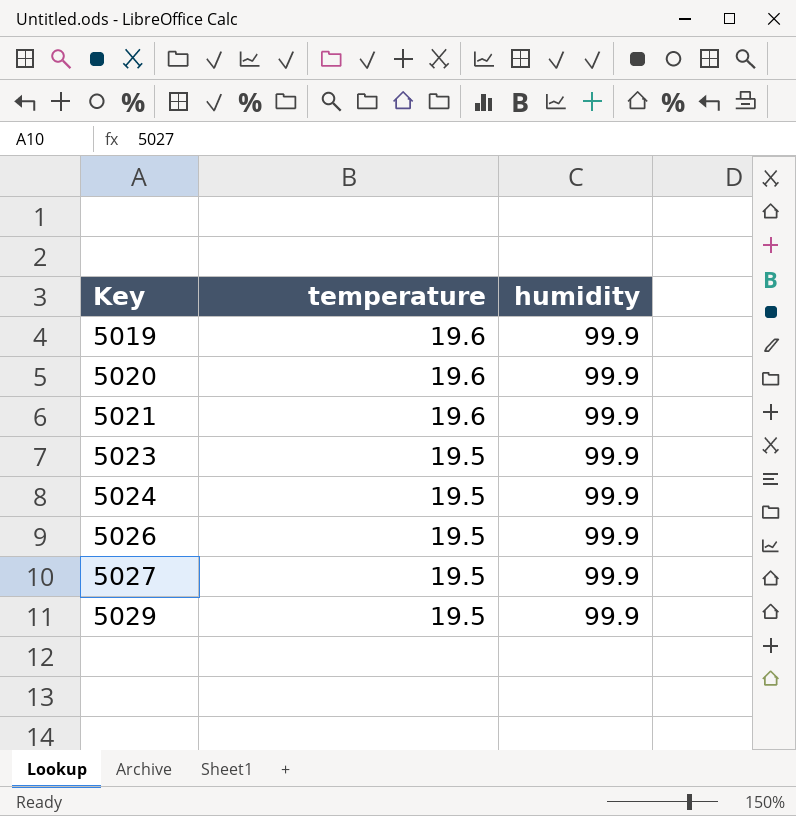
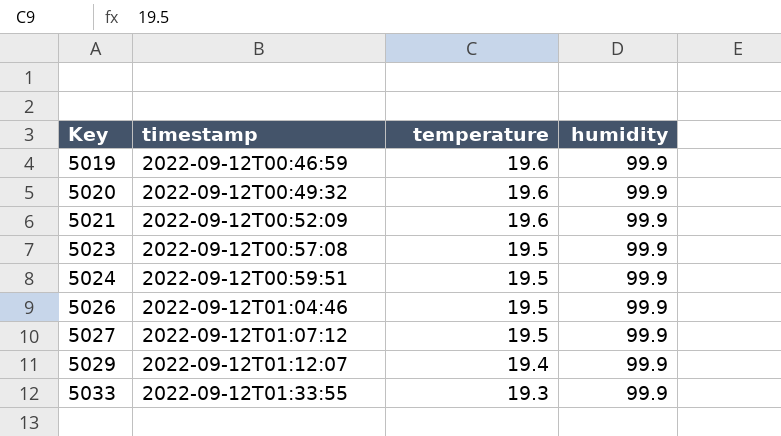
column timestamp | position: none -> 2
5029 | temperature: 19.5 -> 19.4
row 5033: none -> 2022-09-12T01:33:55 | 19.3 | 99.9

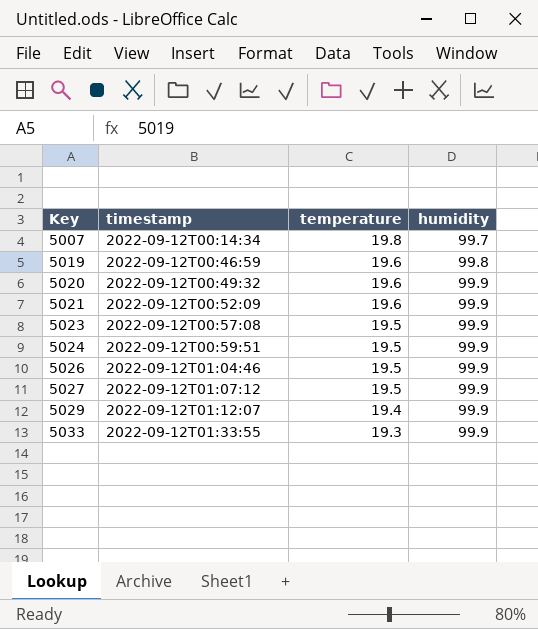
row 5007: none -> 2022-09-12T00:14:34 | 19.8 | 99.7
5019 | humidity: 99.9 -> 99.8

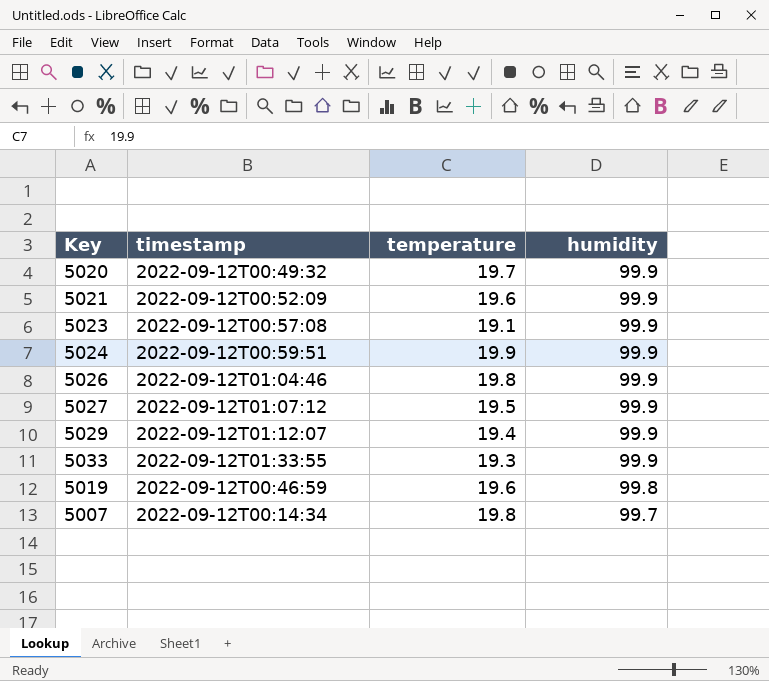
row order: Key ascending -> humidity descending
5020 | temperature: 19.6 -> 19.7
5023 | temperature: 19.5 -> 19.1
5024 | temperature: 19.5 -> 19.9
5026 | temperature: 19.5 -> 19.8

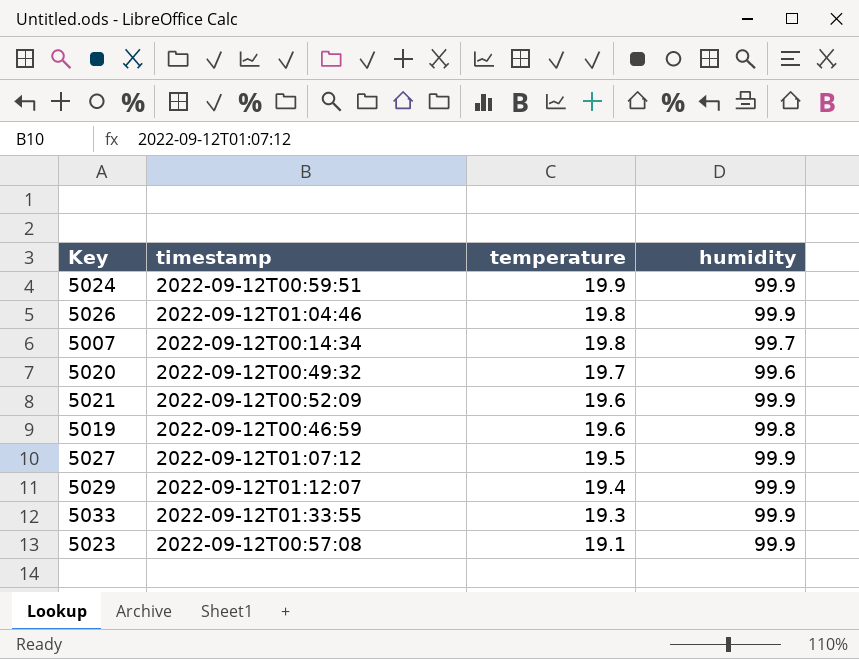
row order: humidity descending -> temperature descending
5020 | humidity: 99.9 -> 99.6

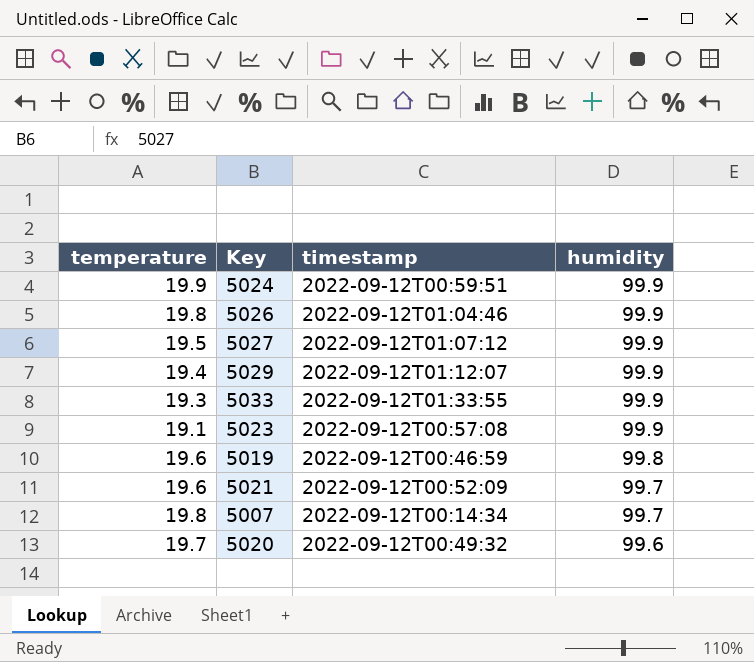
row order: temperature descending -> humidity descending
column temperature | position: 3 -> 1
5021 | humidity: 99.9 -> 99.7

